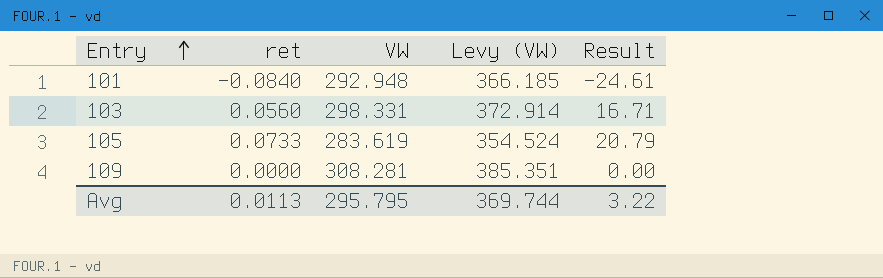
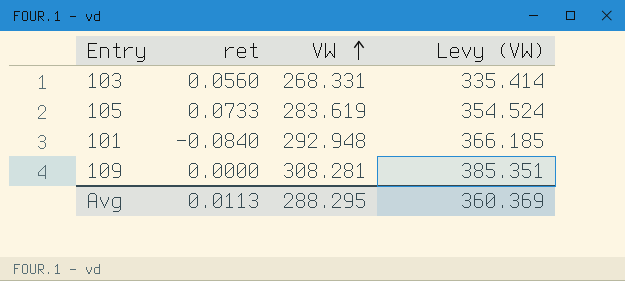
row order: Entry ascending -> VW ascending
column Result | formula: [ret] * [VW] -> none
103 | VW: 298.331 -> 268.331
103 | Levy (VW): 372.914 -> 335.414
Avg | VW: 295.795 -> 288.295
Avg | Levy (VW): 369.744 -> 360.369

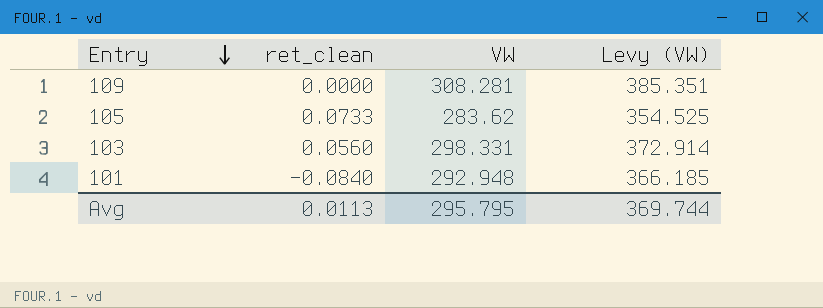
row order: VW ascending -> Entry descending
column name: ret -> ret_clean
105 | VW: 283.619 -> 283.62
105 | Levy (VW): 354.524 -> 354.525
103 | VW: 268.331 -> 298.331
103 | Levy (VW): 335.414 -> 372.914
Avg | VW: 288.295 -> 295.795
Avg | Levy (VW): 360.369 -> 369.744

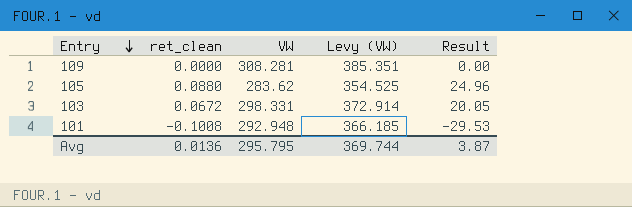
column Result | formula: none -> [ret_clean] * [VW]
105 | ret_clean: 0.0733 -> 0.0880
103 | ret_clean: 0.0560 -> 0.0672
101 | ret_clean: -0.0840 -> -0.1008
Avg | ret_clean: 0.0113 -> 0.0136

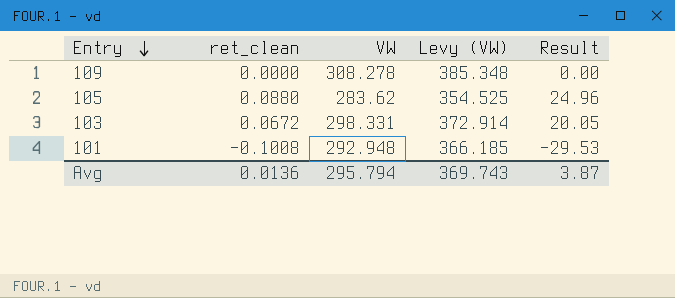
109 | VW: 308.281 -> 308.278
109 | Levy (VW): 385.351 -> 385.348
Avg | VW: 295.795 -> 295.794
Avg | Levy (VW): 369.744 -> 369.743

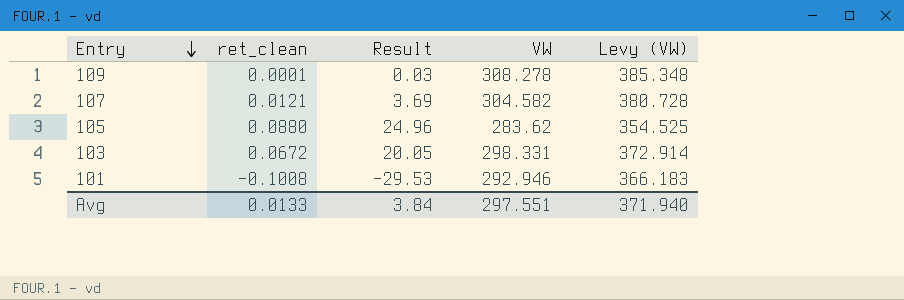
column Result | position: 5 -> 3
109 | ret_clean: 0.0000 -> 0.0001
109 | Result: 0.00 -> 0.03
row 107: none -> 0.0121 | 3.69 | 304.582 | 380.728
101 | VW: 292.948 -> 292.946
101 | Levy (VW): 366.185 -> 366.183
Avg | ret_clean: 0.0136 -> 0.0133
Avg | Result: 3.87 -> 3.84
Avg | VW: 295.794 -> 297.551
Avg | Levy (VW): 369.743 -> 371.940

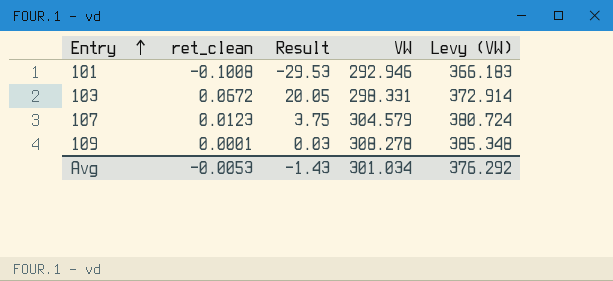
row order: Entry descending -> Entry ascending
row 105: 0.0880 | 24.96 | 283.62 | 354.525 -> none
107 | ret_clean: 0.0121 -> 0.0123
107 | Result: 3.69 -> 3.75
107 | VW: 304.582 -> 304.579
107 | Levy (VW): 380.728 -> 380.724
Avg | ret_clean: 0.0133 -> -0.0053
Avg | Result: 3.84 -> -1.43
Avg | VW: 297.551 -> 301.034
Avg | Levy (VW): 371.940 -> 376.292

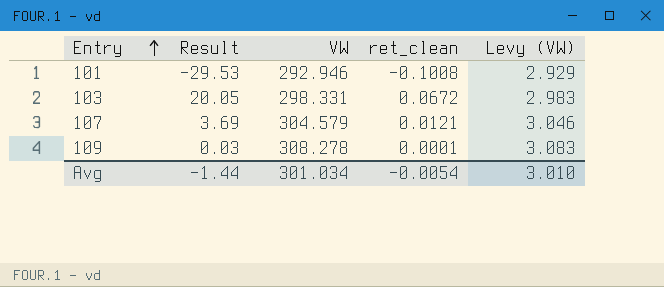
column ret_clean | position: 2 -> 4
column Levy (VW) | formula: [VW] * 1.25 -> [VW] * 0.01
107 | Result: 3.75 -> 3.69
107 | ret_clean: 0.0123 -> 0.0121
Avg | Result: -1.43 -> -1.44
Avg | ret_clean: -0.0053 -> -0.0054
Avg | Levy (VW): 376.292 -> 3.010

